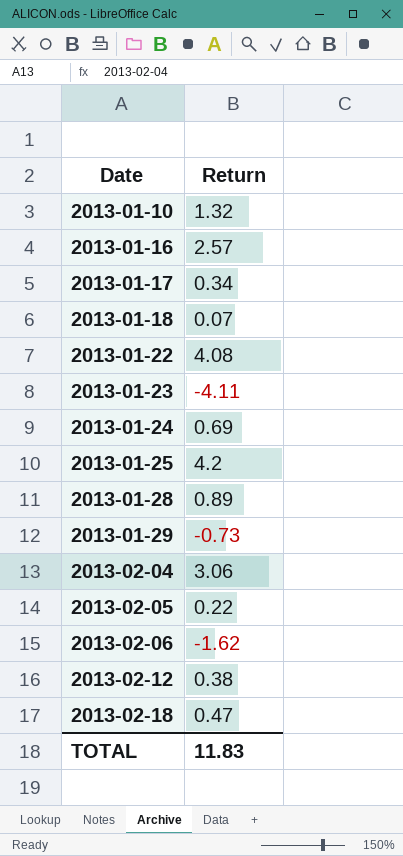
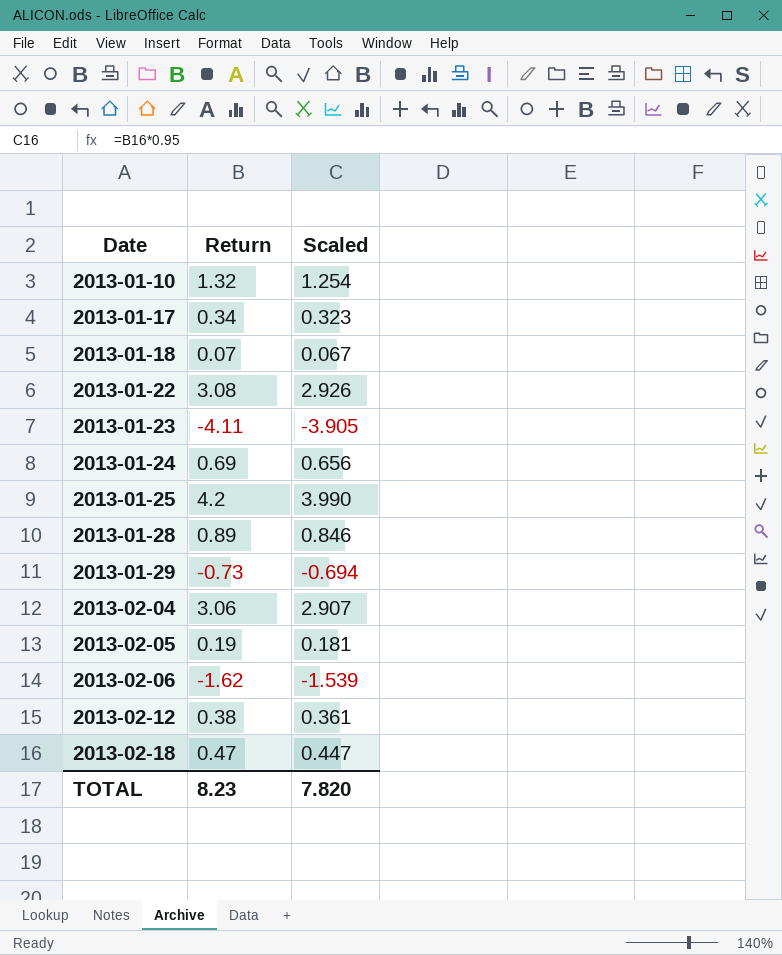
column Scaled | formula: none -> [Return] * 0.95
row 2013-01-16: 2.57 -> none
2013-01-22 | Return: 4.08 -> 3.08
2013-02-05 | Return: 0.22 -> 0.19
TOTAL | Return: 11.83 -> 8.23

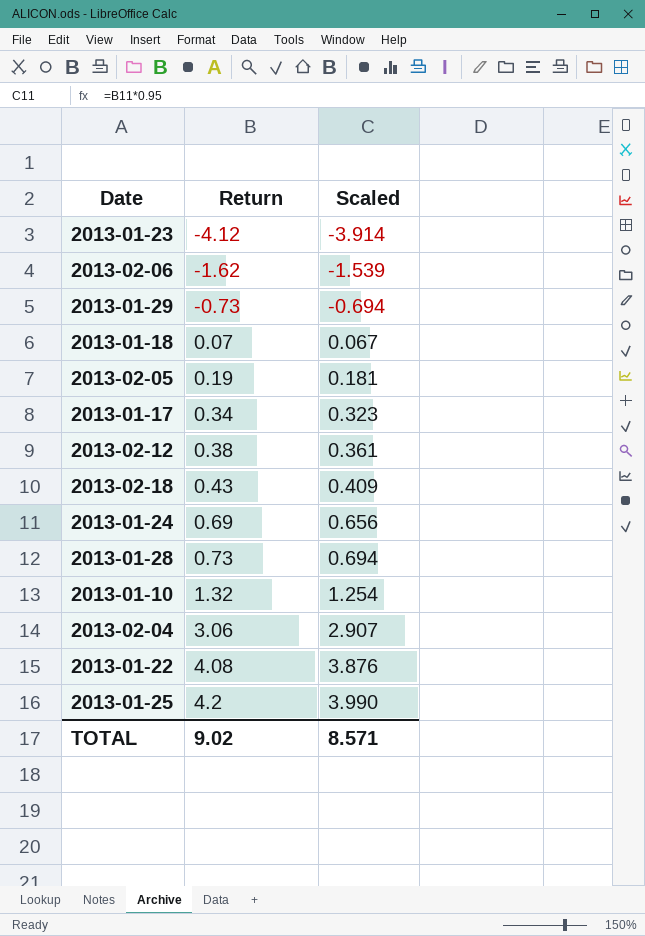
row order: Date ascending -> Return ascending
2013-01-23 | Return: -4.11 -> -4.12
2013-01-23 | Scaled: -3.905 -> -3.914
2013-02-18 | Return: 0.47 -> 0.43
2013-02-18 | Scaled: 0.447 -> 0.409
2013-01-28 | Return: 0.89 -> 0.73
2013-01-28 | Scaled: 0.846 -> 0.694
2013-01-22 | Return: 3.08 -> 4.08
2013-01-22 | Scaled: 2.926 -> 3.876
TOTAL | Return: 8.23 -> 9.02
TOTAL | Scaled: 7.820 -> 8.571

